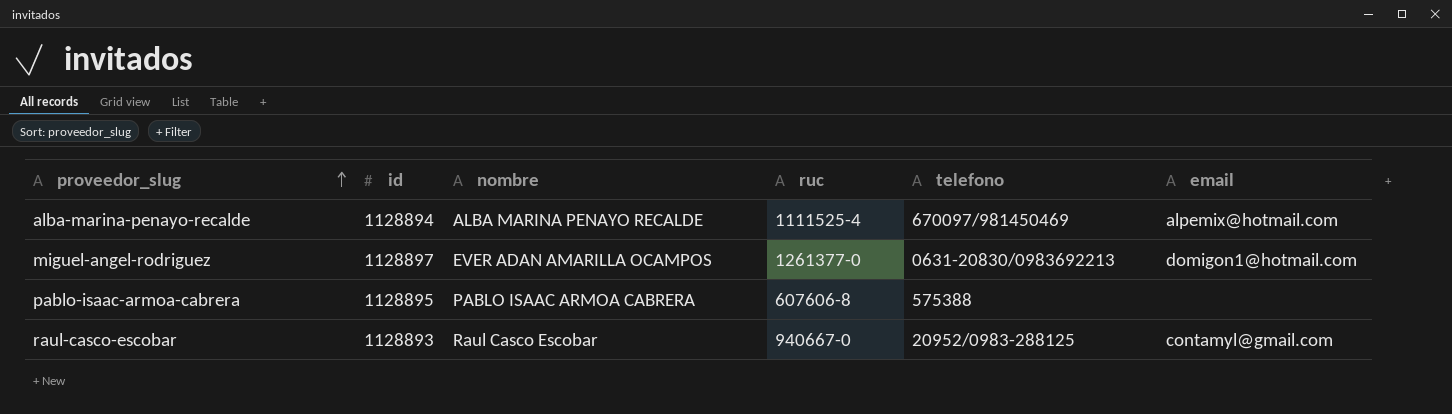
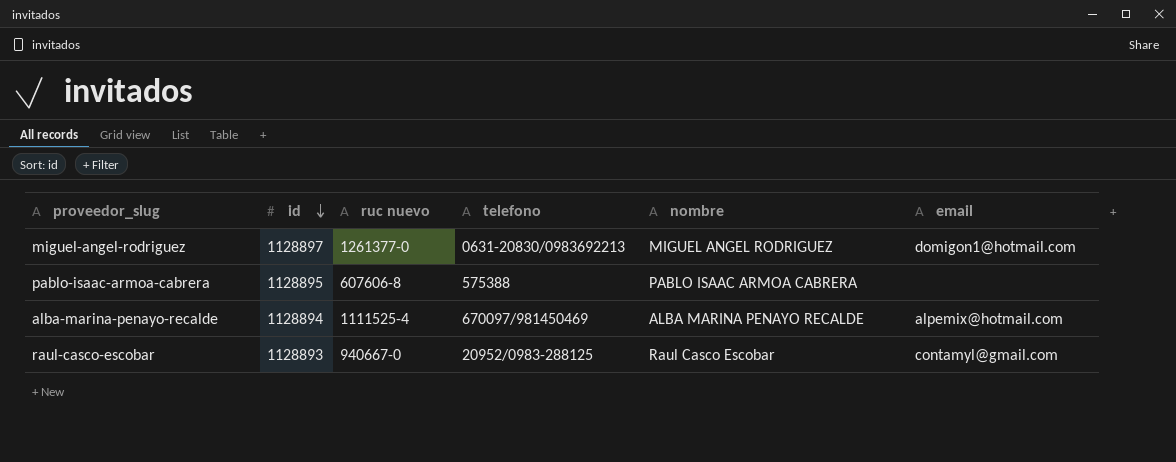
row order: proveedor_slug ascending -> id descending
column name: ruc -> ruc nuevo
column nombre | position: 3 -> 5
miguel-angel-rodriguez | nombre: EVER ADAN AMARILLA OCAMPOS -> MIGUEL ANGEL RODRIGUEZ

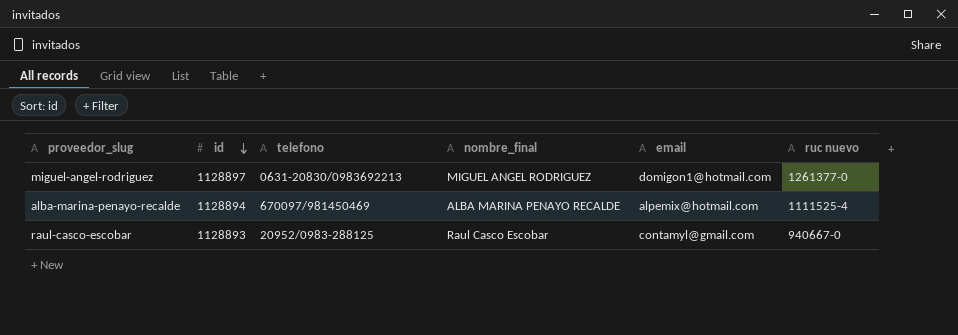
column name: nombre -> nombre_final
column ruc nuevo | position: 3 -> 6
row pablo-isaac-armoa-cabrera: 1128895 | 607606-8 | 575388 | PABLO ISAAC ARMOA CABRERA | none -> none

